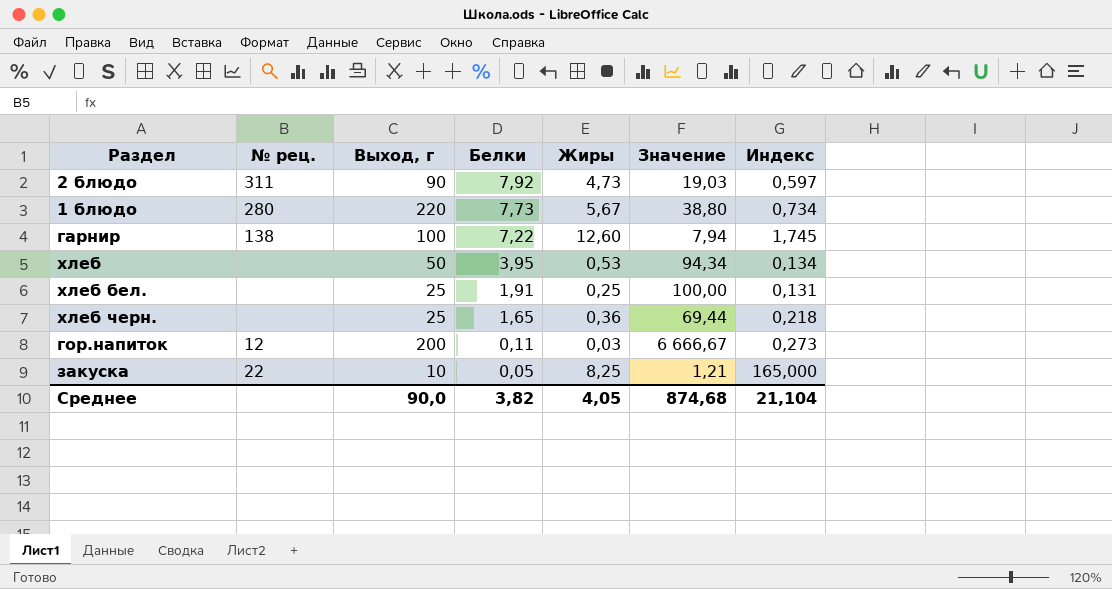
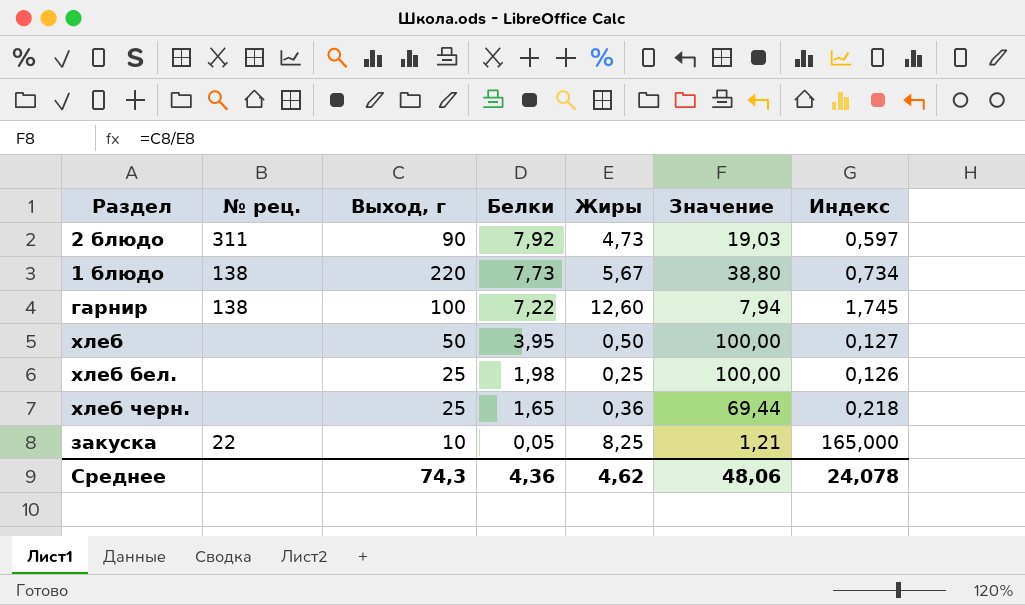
row гор.напиток: 12 | 200 | 0,11 | 0,03 | 6 666,67 | 0,273 -> none
1 блюдо | № рец.: 280 -> 138
хлеб | Жиры: 0,53 -> 0,50
хлеб | Значение: 94,34 -> 100,00
хлеб | Индекс: 0,134 -> 0,127
хлеб бел. | Белки: 1,91 -> 1,98
хлеб бел. | Индекс: 0,131 -> 0,126
Среднее | Выход, г: 90,0 -> 74,3
Среднее | Белки: 3,82 -> 4,36
Среднее | Жиры: 4,05 -> 4,62
Среднее | Значение: 874,68 -> 48,06
Среднее | Индекс: 21,104 -> 24,078

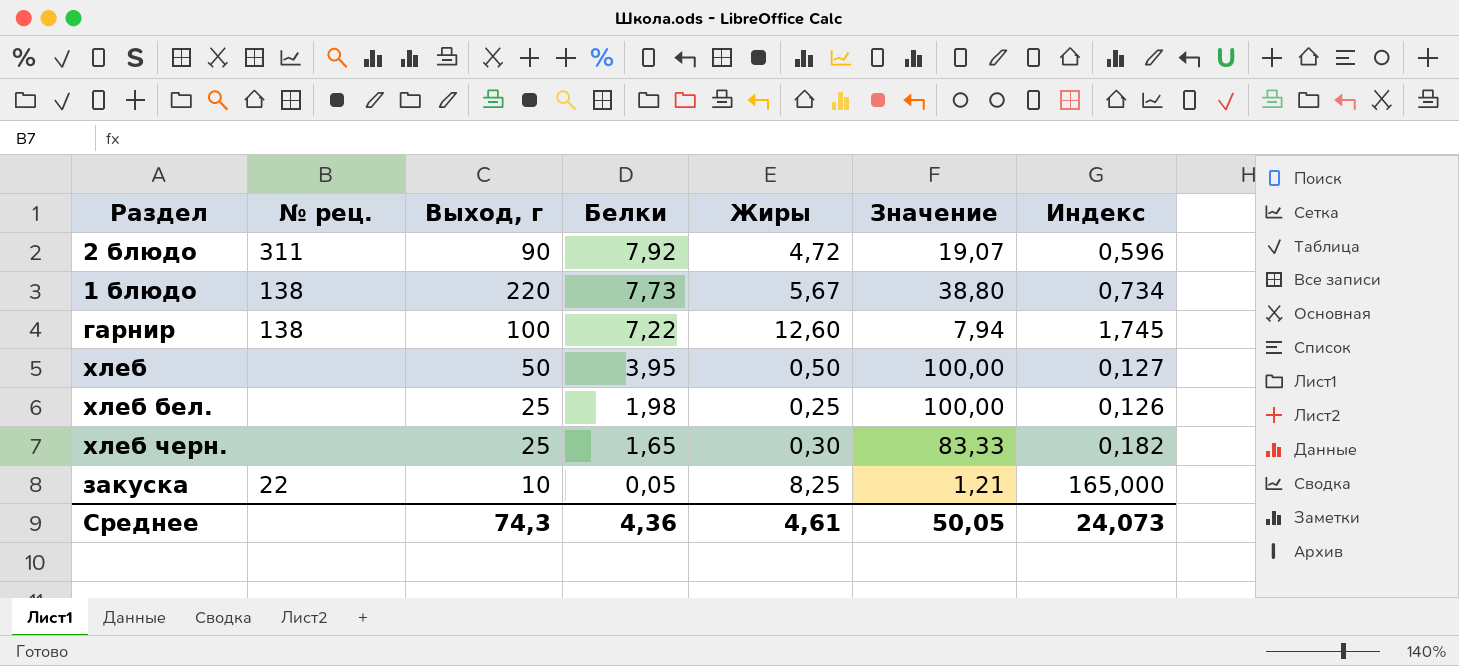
2 блюдо | Жиры: 4,73 -> 4,72
2 блюдо | Значение: 19,03 -> 19,07
2 блюдо | Индекс: 0,597 -> 0,596
хлеб черн. | Жиры: 0,36 -> 0,30
хлеб черн. | Значение: 69,44 -> 83,33
хлеб черн. | Индекс: 0,218 -> 0,182
Среднее | Жиры: 4,62 -> 4,61
Среднее | Значение: 48,06 -> 50,05
Среднее | Индекс: 24,078 -> 24,073

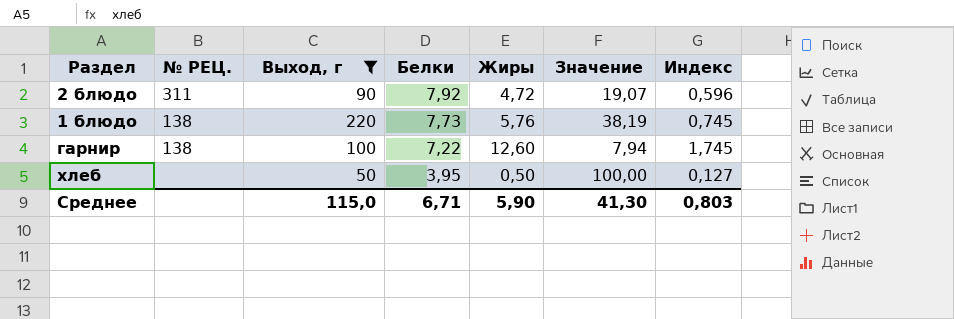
filter: none -> Выход, г >= 50
column name: № рец. -> № РЕЦ.
1 блюдо | Жиры: 5,67 -> 5,76
1 блюдо | Значение: 38,80 -> 38,19
1 блюдо | Индекс: 0,734 -> 0,745
Среднее | Выход, г: 74,3 -> 115,0
Среднее | Белки: 4,36 -> 6,71
Среднее | Жиры: 4,61 -> 5,90
Среднее | Значение: 50,05 -> 41,30
Среднее | Индекс: 24,073 -> 0,803

